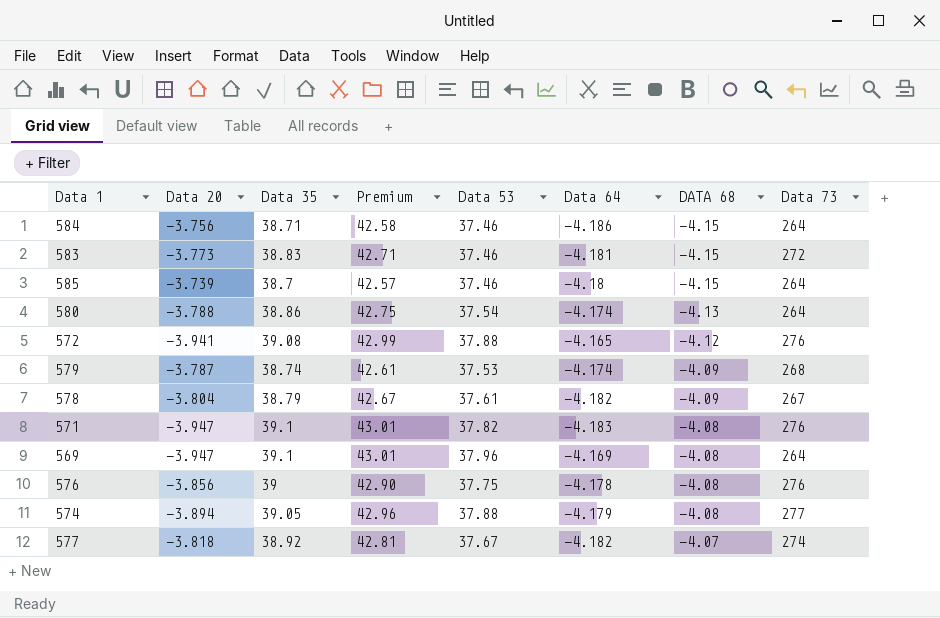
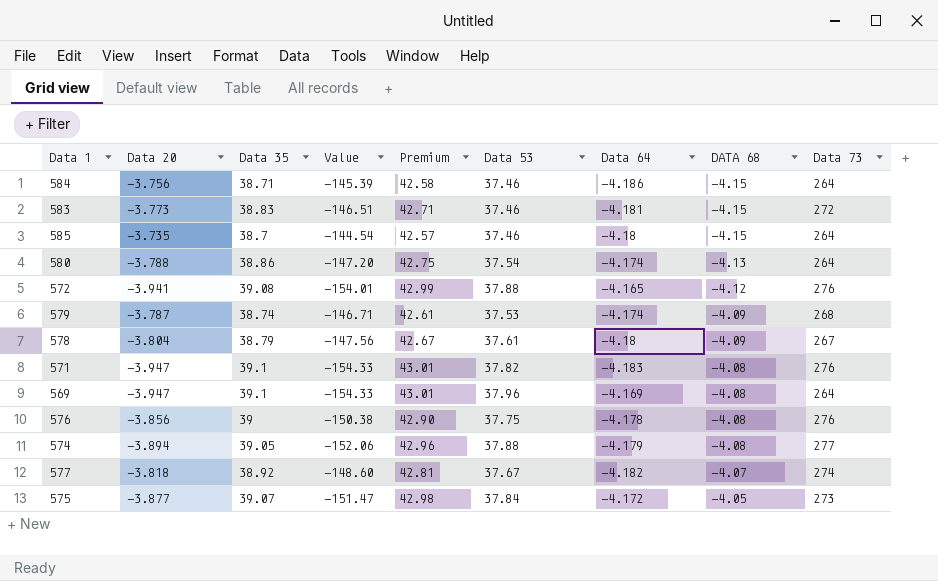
column Value | formula: none -> [Data 20] * [Data 35]
585 | Data 20: -3.739 -> -3.735
578 | Data 64: -4.182 -> -4.18
row 575: none -> -3.877 | 39.07 | -151.47 | 42.98 | 37.84 | -4.172 | -4.05 | 273

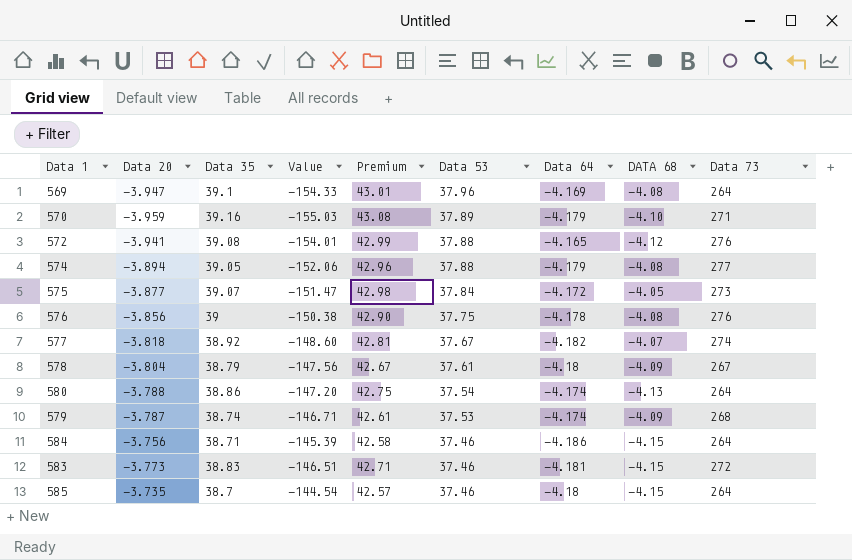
row order: DATA 68 ascending -> Data 53 descending
row 571: -3.947 | 39.1 | -154.33 | 43.01 | 37.82 | -4.183 | -4.08 | 276 -> none
row 570: none -> -3.959 | 39.16 | -155.03 | 43.08 | 37.89 | -4.179 | -4.10 | 271

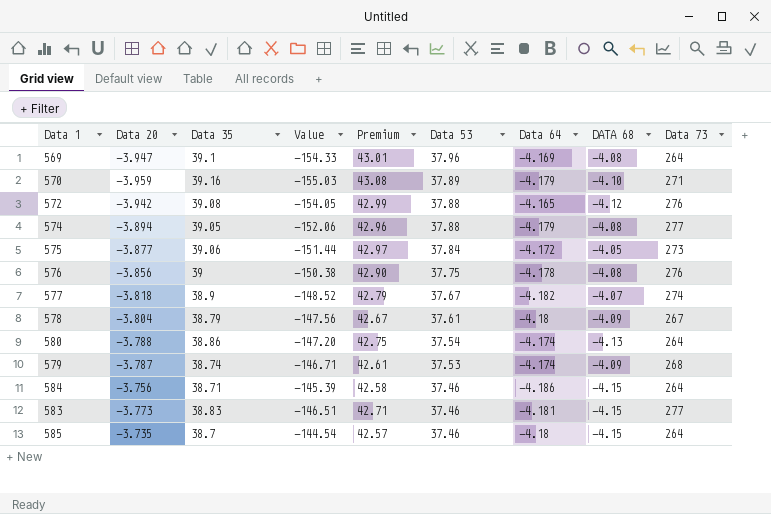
572 | Data 20: -3.941 -> -3.942
572 | Value: -154.01 -> -154.05
575 | Data 35: 39.07 -> 39.06
575 | Value: -151.47 -> -151.44
575 | Premium: 42.98 -> 42.97
577 | Data 35: 38.92 -> 38.9
577 | Value: -148.60 -> -148.52
577 | Premium: 42.81 -> 42.79
583 | Data 73: 272 -> 277

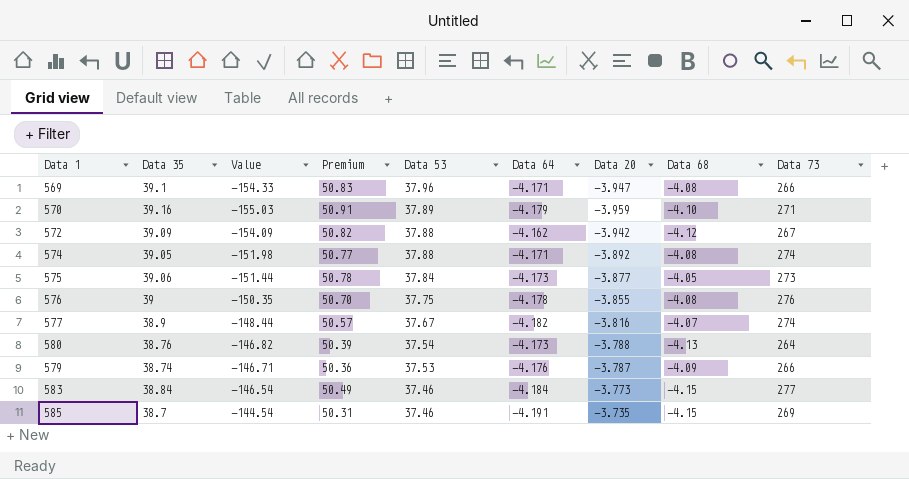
column Premium | formula: [Data 35] * 1.1 -> [Data 35] * 1.3
column Data 20 | position: 2 -> 7
column name: DATA 68 -> Data 68
row 578: -3.804 | 38.79 | -147.56 | 42.67 | 37.61 | -4.18 | -4.09 | 267 -> none
row 584: -3.756 | 38.71 | -145.39 | 42.58 | 37.46 | -4.186 | -4.15 | 264 -> none
569 | Data 64: -4.169 -> -4.171
569 | Data 73: 264 -> 266
572 | Data 35: 39.08 -> 39.09
572 | Value: -154.05 -> -154.09
572 | Data 64: -4.165 -> -4.162
572 | Data 73: 276 -> 267
574 | Value: -152.06 -> -151.98
574 | Data 64: -4.179 -> -4.171
574 | Data 20: -3.894 -> -3.892
574 | Data 73: 277 -> 274
575 | Data 64: -4.172 -> -4.173
576 | Value: -150.38 -> -150.35
576 | Data 20: -3.856 -> -3.855
577 | Value: -148.52 -> -148.44
577 | Data 20: -3.818 -> -3.816
580 | Data 35: 38.86 -> 38.76
580 | Value: -147.20 -> -146.82
580 | Data 64: -4.174 -> -4.173
579 | Data 64: -4.174 -> -4.176
579 | Data 73: 268 -> 266
583 | Data 35: 38.83 -> 38.84
583 | Value: -146.51 -> -146.54
583 | Data 64: -4.181 -> -4.184
585 | Data 64: -4.18 -> -4.191
585 | Data 73: 264 -> 269

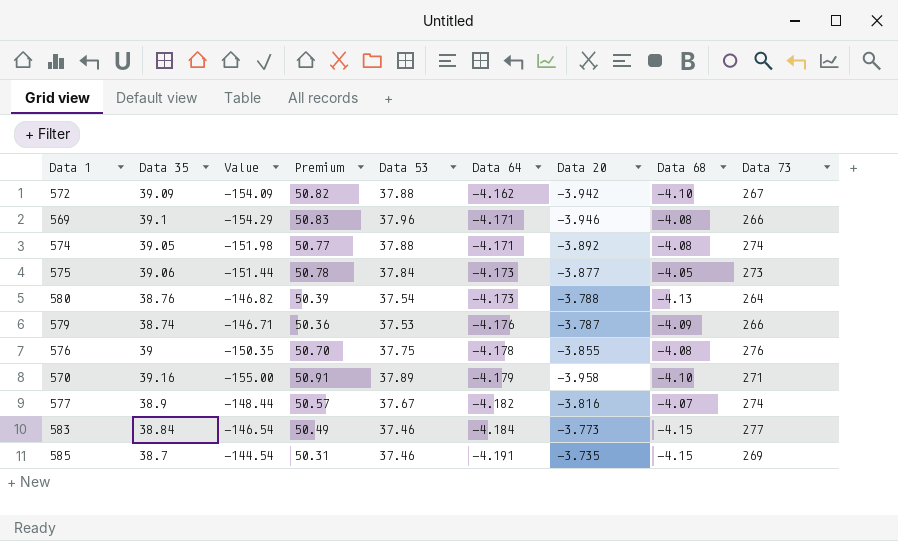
row order: Data 53 descending -> Data 64 descending
572 | Data 68: -4.12 -> -4.10
569 | Value: -154.33 -> -154.29
569 | Data 20: -3.947 -> -3.946
570 | Value: -155.03 -> -155.00
570 | Data 20: -3.959 -> -3.958

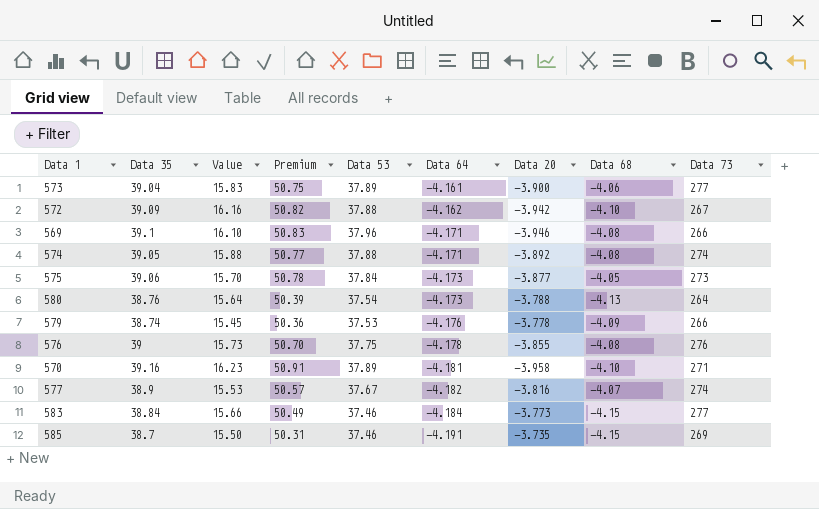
column Value | formula: [Data 35] * [Data 20] -> [Data 20] * [Data 68]
row 573: none -> 39.04 | 15.83 | 50.75 | 37.89 | -4.161 | -3.900 | -4.06 | 277
579 | Data 20: -3.787 -> -3.778
570 | Data 64: -4.179 -> -4.181

